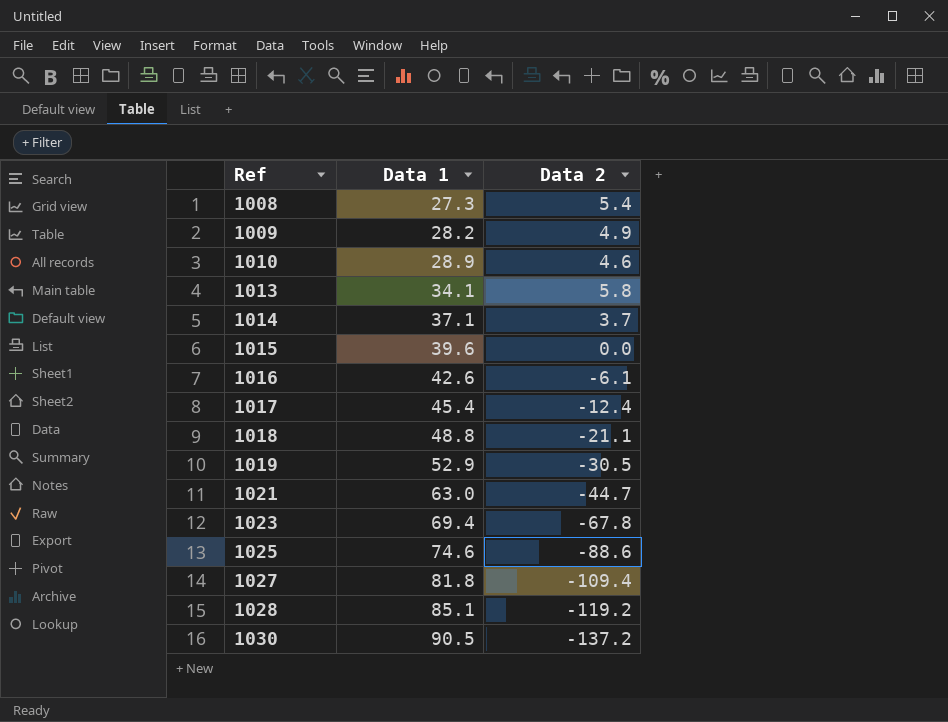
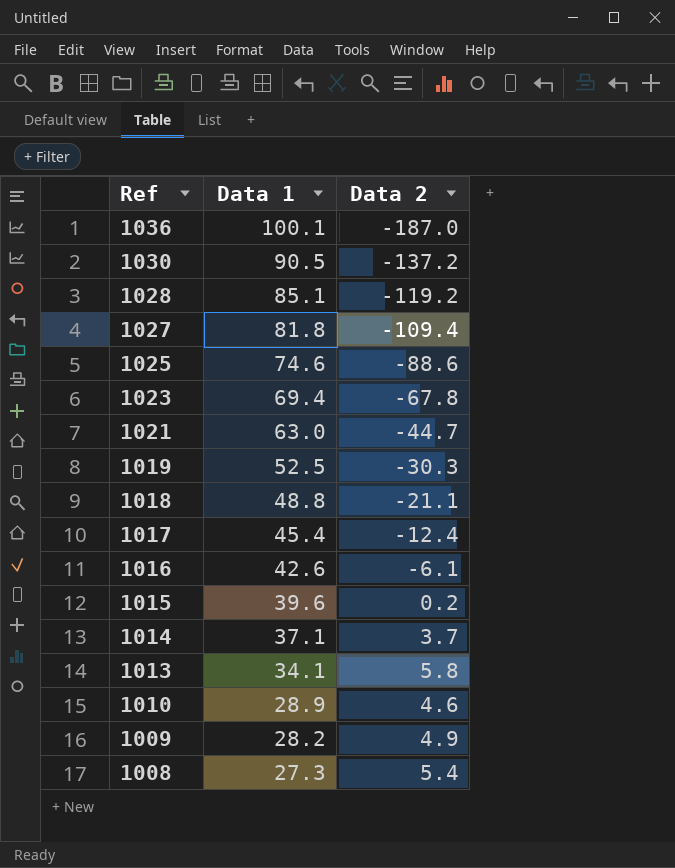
row order: Ref ascending -> Ref descending
row 1036: none -> 100.1 | -187.0
1019 | Data 1: 52.9 -> 52.5
1019 | Data 2: -30.5 -> -30.3
1015 | Data 2: 0.0 -> 0.2

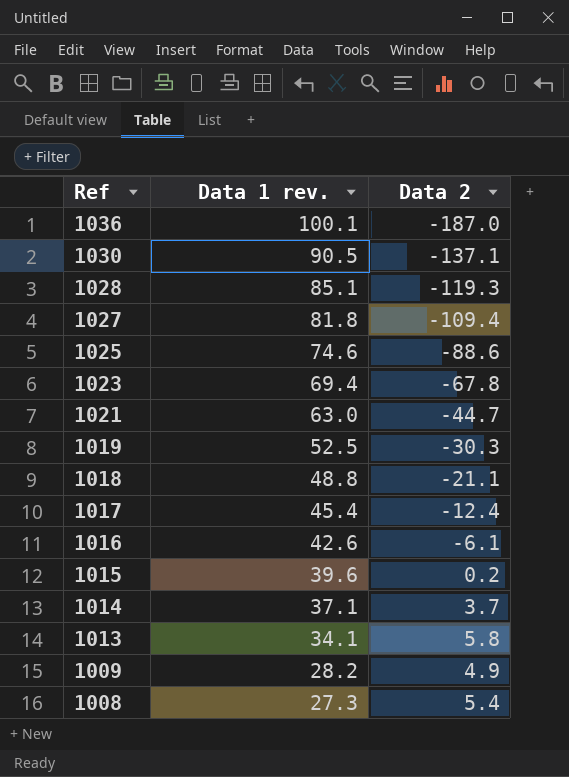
column name: Data 1 -> Data 1 rev.
row 1010: 28.9 | 4.6 -> none
1030 | Data 2: -137.2 -> -137.1
1028 | Data 2: -119.2 -> -119.3

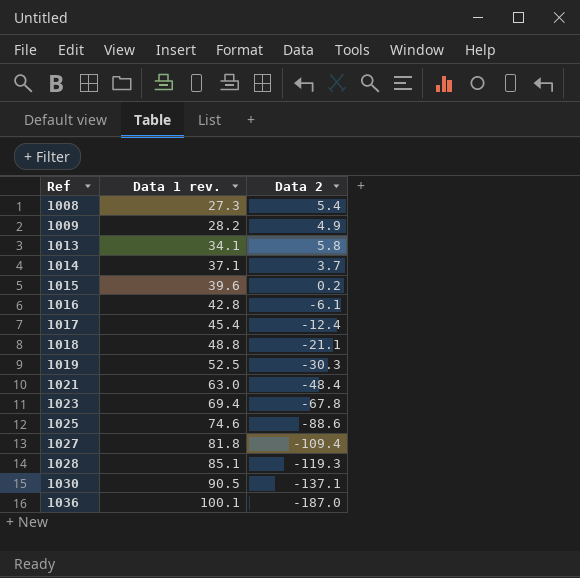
row order: Ref descending -> Ref ascending
1016 | Data 1 rev.: 42.6 -> 42.8
1021 | Data 2: -44.7 -> -48.4

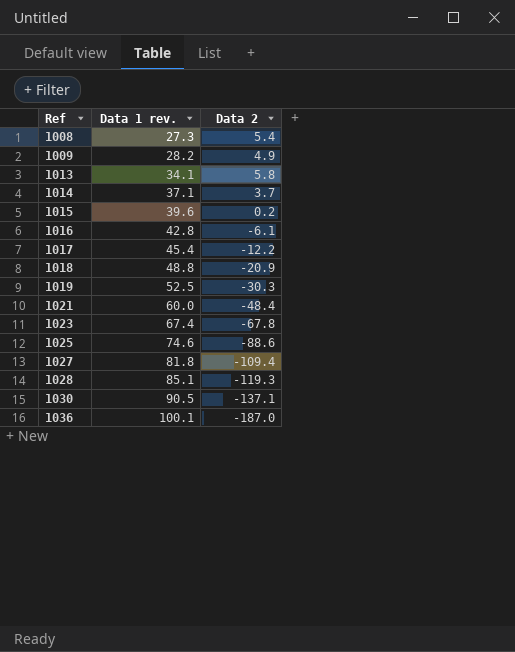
1017 | Data 2: -12.4 -> -12.2
1018 | Data 2: -21.1 -> -20.9
1021 | Data 1 rev.: 63.0 -> 60.0
1023 | Data 1 rev.: 69.4 -> 67.4

